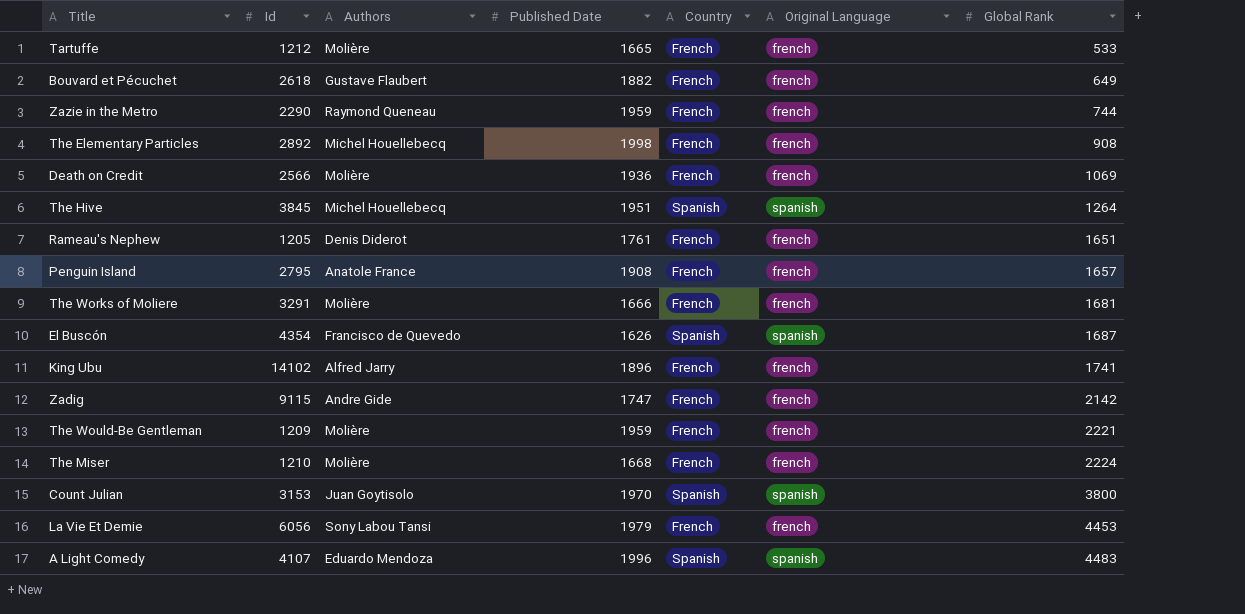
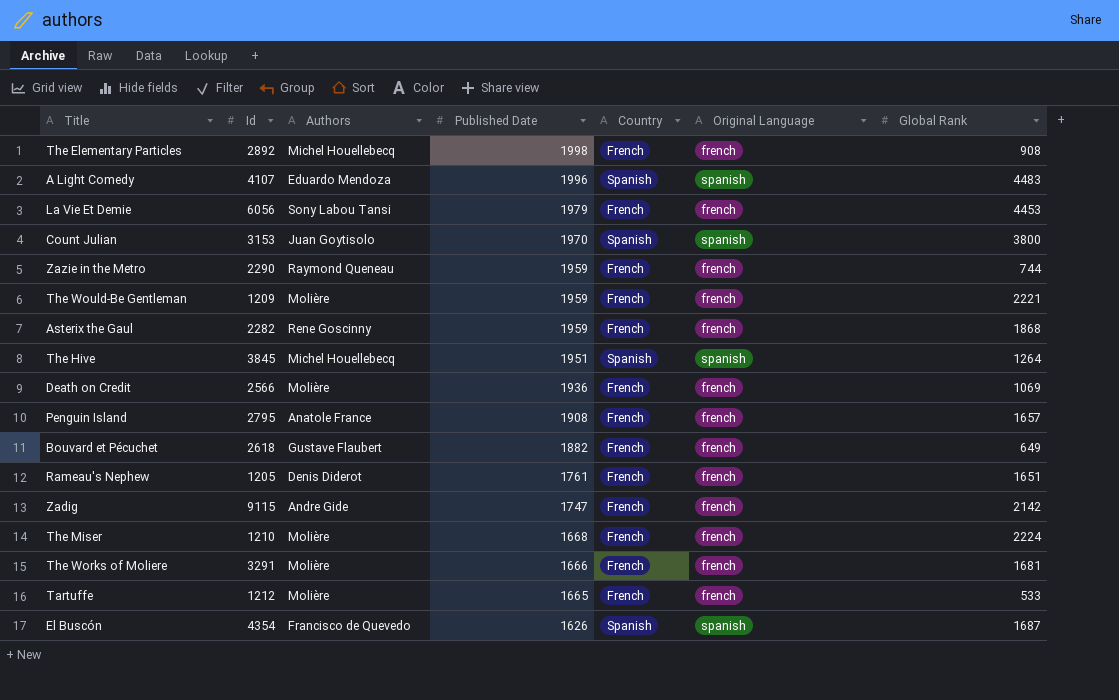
row order: Global Rank ascending -> Published Date descending
row King Ubu: 14102 | Alfred Jarry | 1896 | French | french | 1741 -> none
row Asterix the Gaul: none -> 2282 | Rene Goscinny | 1959 | French | french | 1868

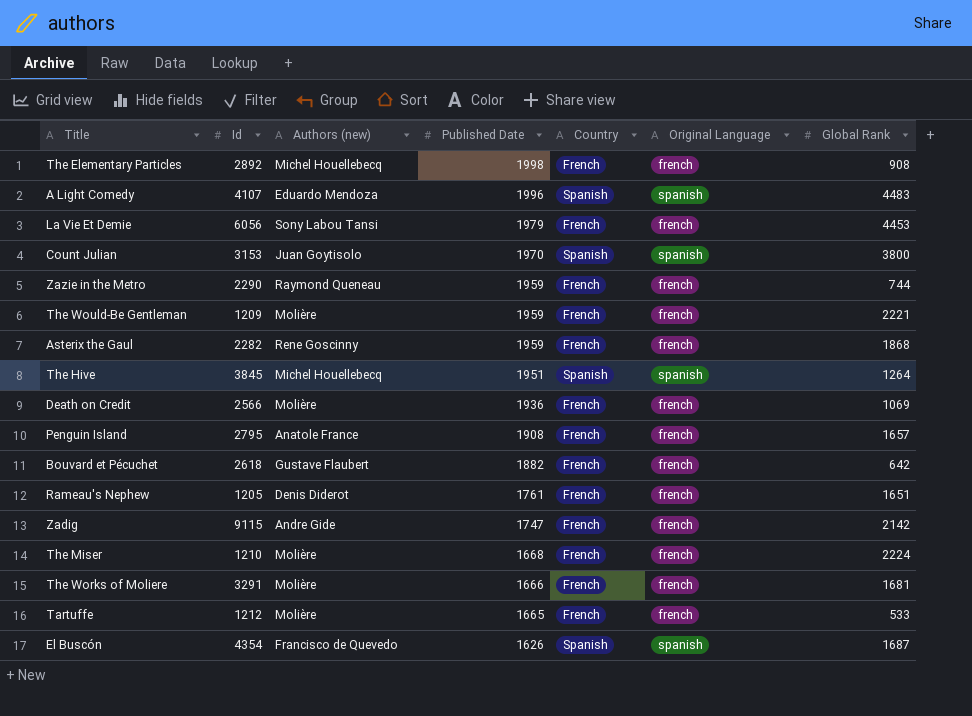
column name: Authors -> Authors (new)
Bouvard et Pécuchet | Global Rank: 649 -> 642

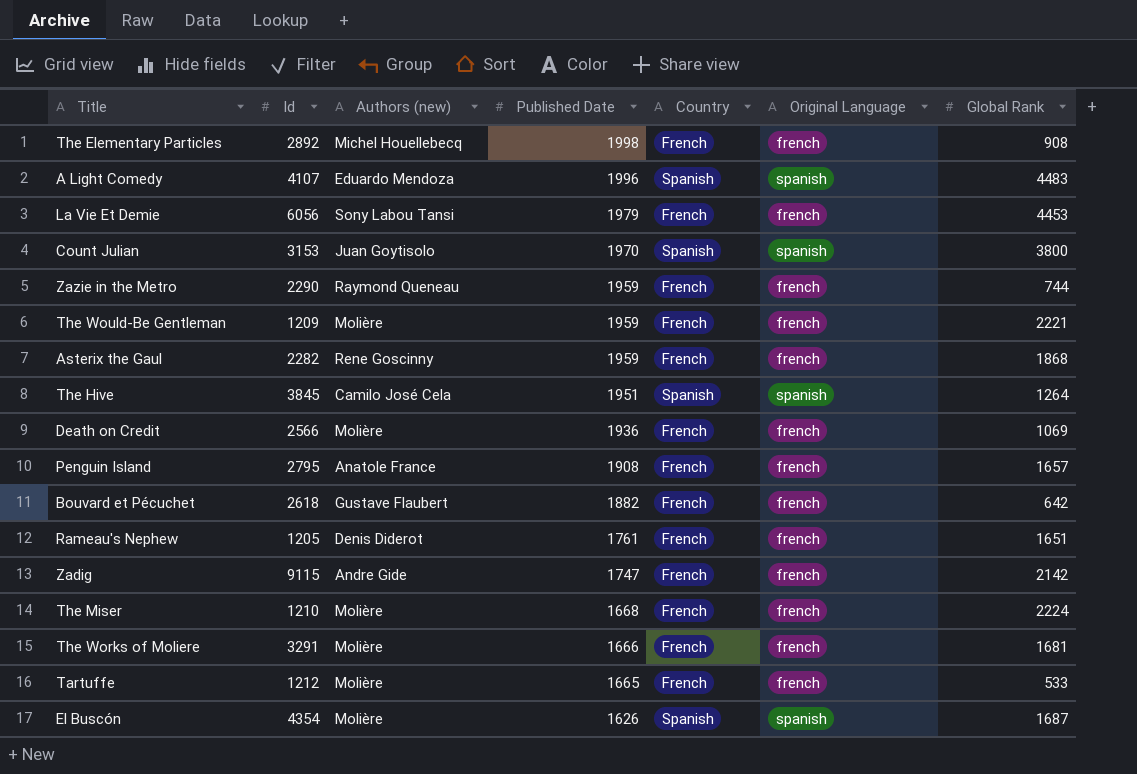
The Hive | Authors (new): Michel Houellebecq -> Camilo José Cela
El Buscón | Authors (new): Francisco de Quevedo -> Molière

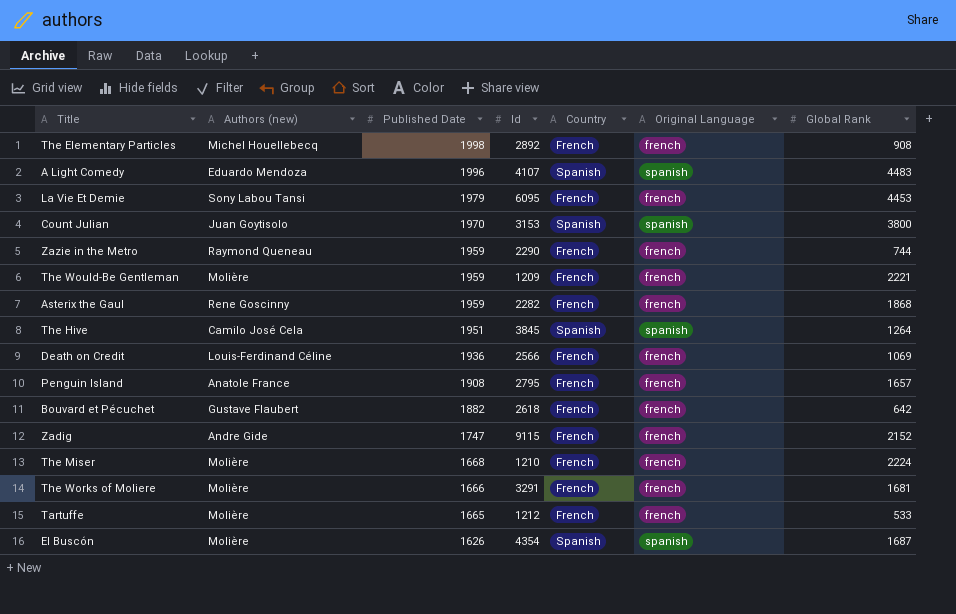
column Id | position: 2 -> 4
row Rameau's Nephew: 1205 | Denis Diderot | 1761 | French | french | 1651 -> none
La Vie Et Demie | Id: 6056 -> 6095
Death on Credit | Authors (new): Molière -> Louis-Ferdinand Céline
Zadig | Global Rank: 2142 -> 2152

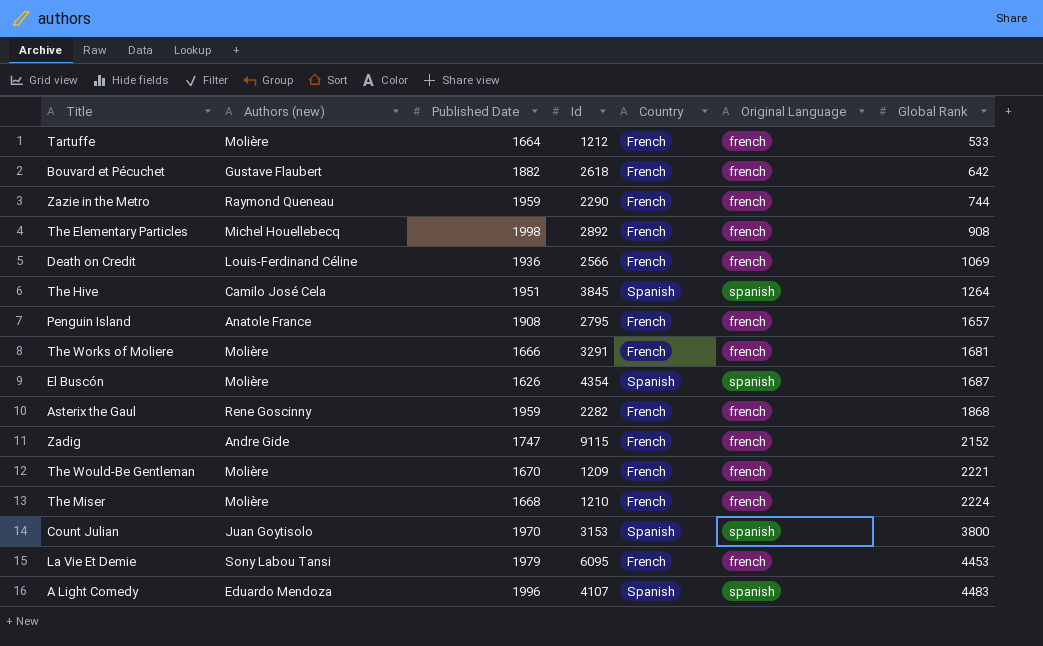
row order: Published Date descending -> Global Rank ascending
Tartuffe | Published Date: 1665 -> 1664
The Would-Be Gentleman | Published Date: 1959 -> 1670

